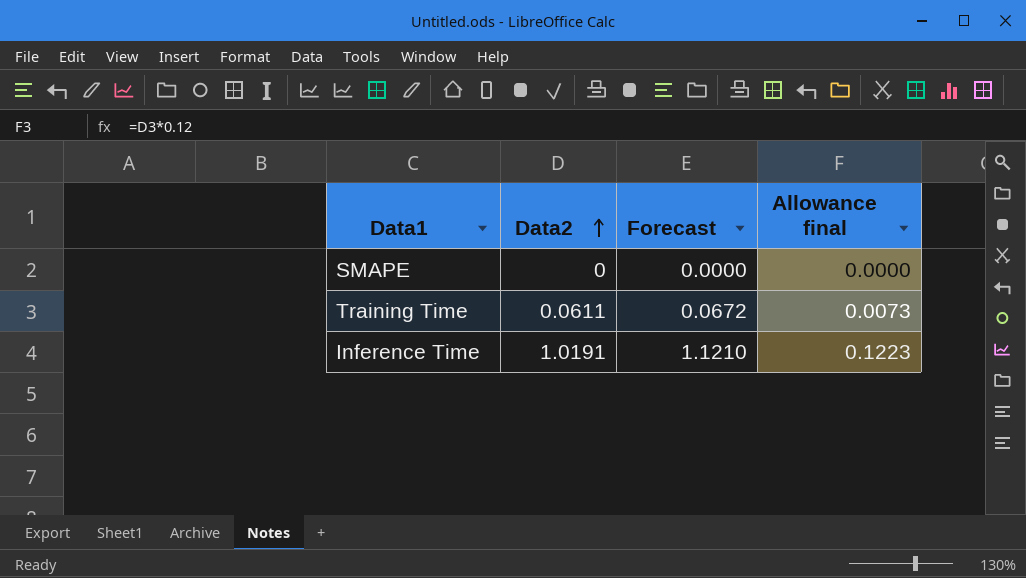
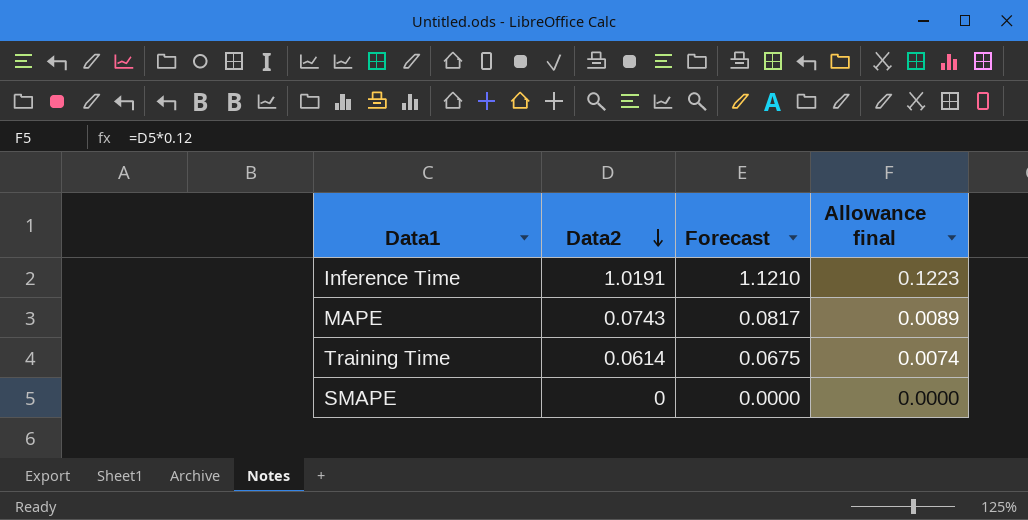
row order: Data2 ascending -> Data2 descending
row MAPE: none -> 0.0743 | 0.0817 | 0.0089
Training Time | Data2: 0.0611 -> 0.0614
Training Time | Forecast: 0.0672 -> 0.0675
Training Time | Allowance final: 0.0073 -> 0.0074

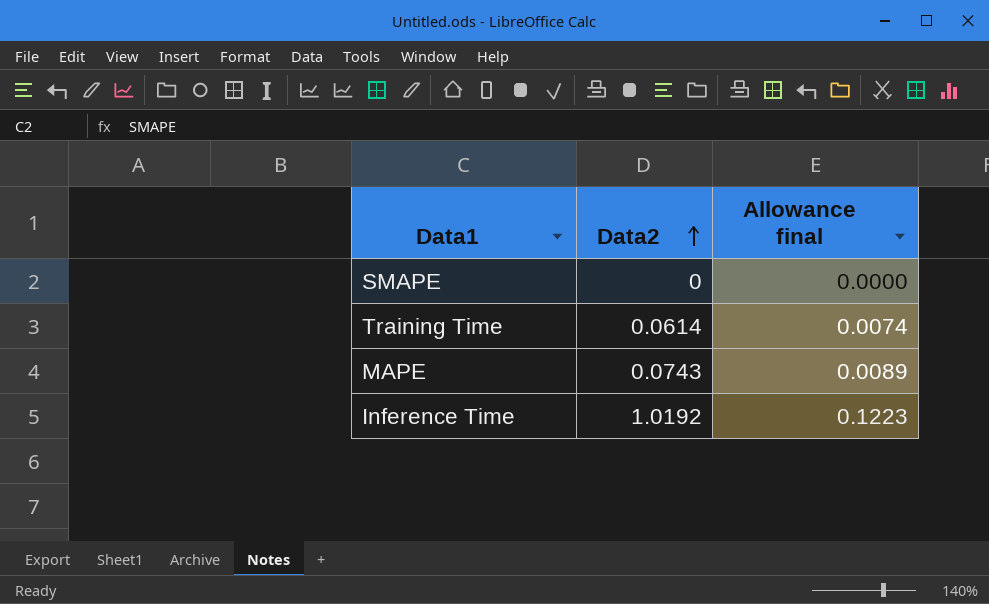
row order: Data2 descending -> Data2 ascending
column Forecast | formula: [Data2] * 1.1 -> none
Inference Time | Data2: 1.0191 -> 1.0192

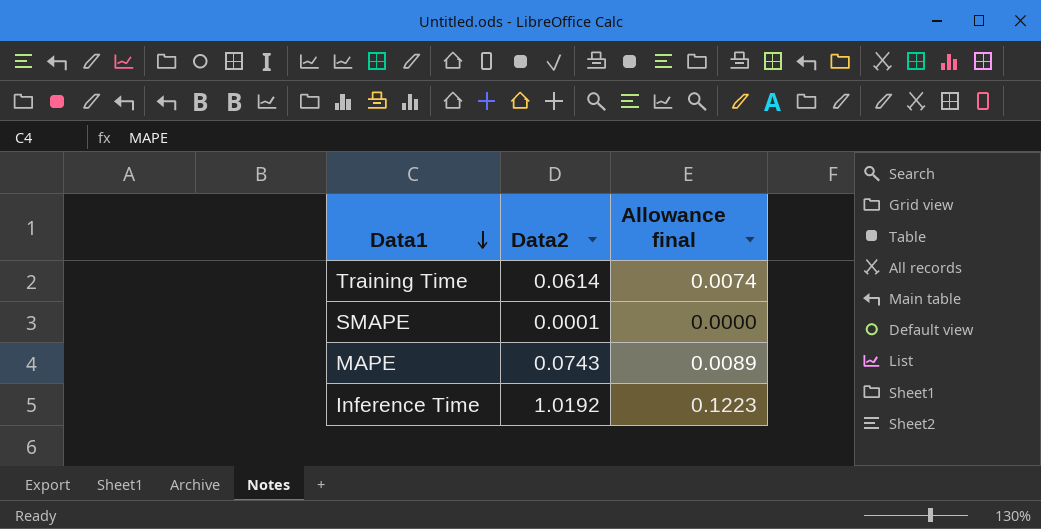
row order: Data2 ascending -> Data1 descending
SMAPE | Data2: 0 -> 0.0001

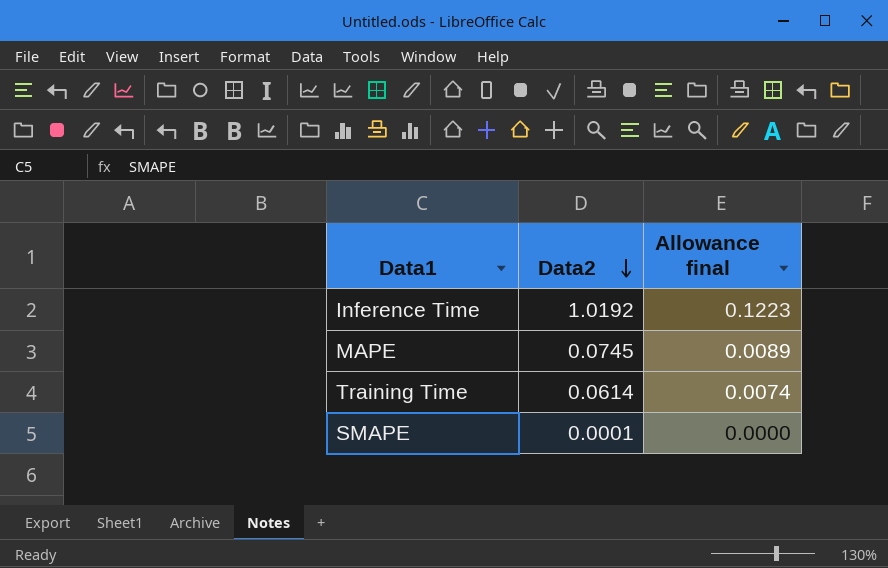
row order: Data1 descending -> Data2 descending
MAPE | Data2: 0.0743 -> 0.0745

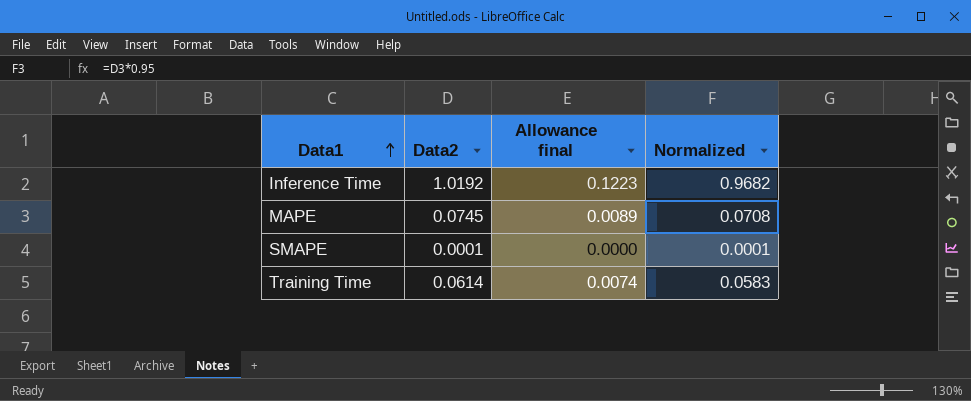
row order: Data2 descending -> Data1 ascending
column Normalized | formula: none -> [Data2] * 0.95

